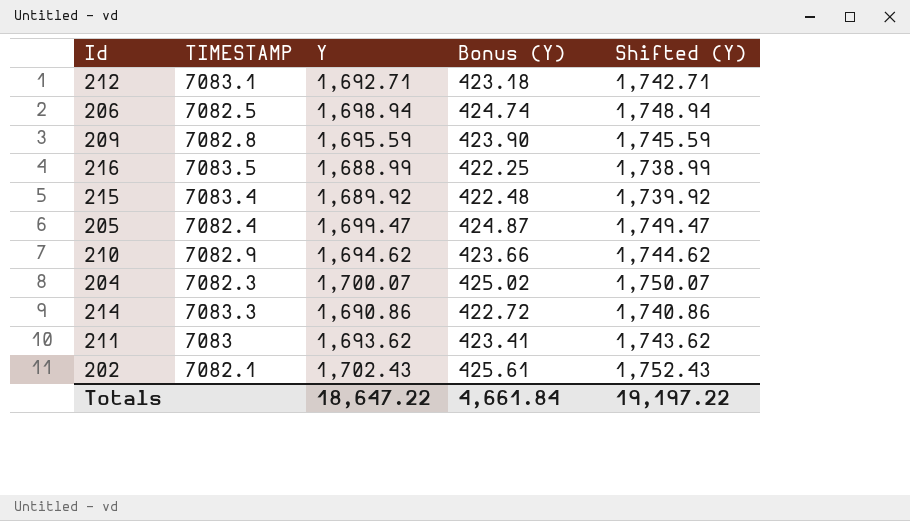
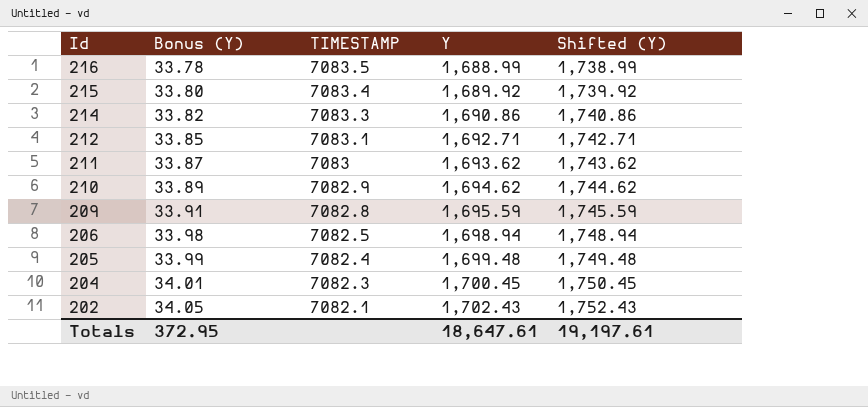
row order: none -> Id descending
column Bonus (Y) | formula: [Y] * 0.25 -> [Y] * 0.02
column Bonus (Y) | position: 4 -> 2
205 | Y: 1,699.47 -> 1,699.48
205 | Shifted (Y): 1,749.47 -> 1,749.48
204 | Y: 1,700.07 -> 1,700.45
204 | Shifted (Y): 1,750.07 -> 1,750.45
Totals | Bonus (Y): 4,661.84 -> 372.95
Totals | Y: 18,647.22 -> 18,647.61
Totals | Shifted (Y): 19,197.22 -> 19,197.61

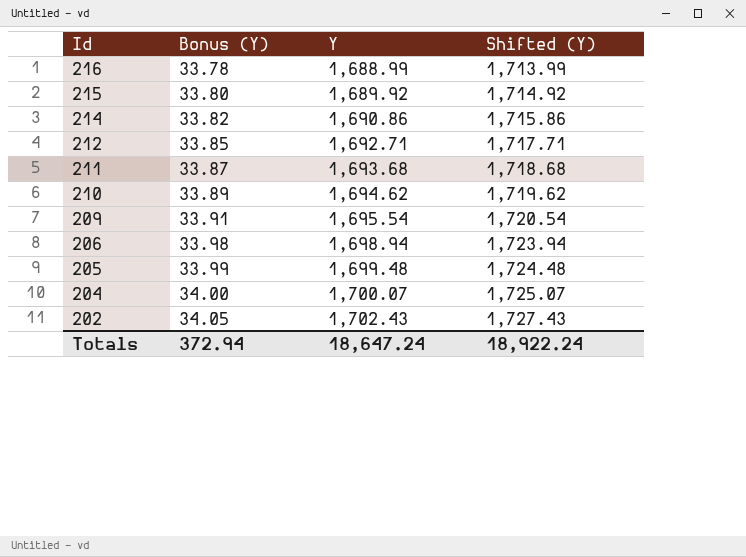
column TIMESTAMP | position: 3 -> none
column Shifted (Y) | formula: [Y] + 50 -> [Y] + 25
211 | Y: 1,693.62 -> 1,693.68
209 | Y: 1,695.59 -> 1,695.54
204 | Bonus (Y): 34.01 -> 34.00
204 | Y: 1,700.45 -> 1,700.07
Totals | Bonus (Y): 372.95 -> 372.94
Totals | Y: 18,647.61 -> 18,647.24
Totals | Shifted (Y): 19,197.61 -> 18,922.24

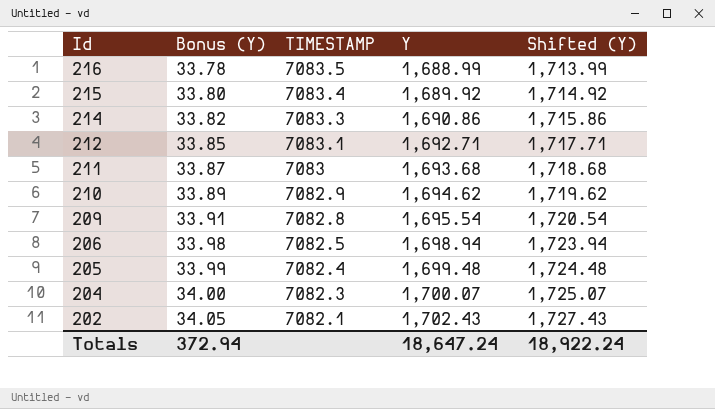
column TIMESTAMP | position: none -> 3

